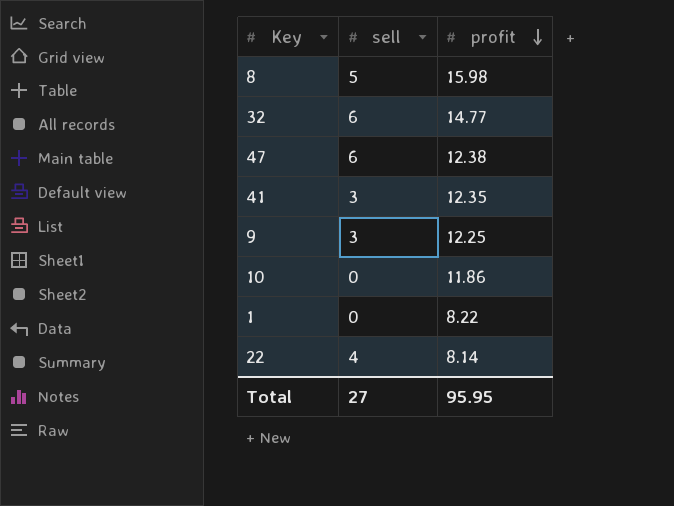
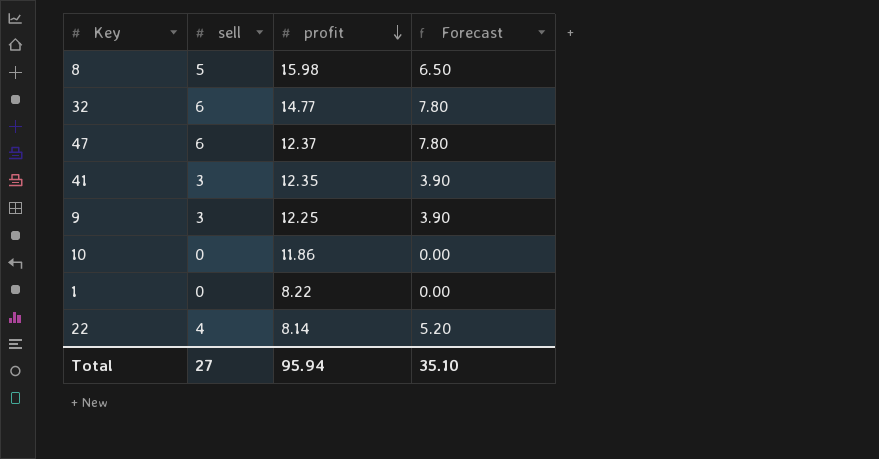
column Forecast | formula: none -> [sell] * 1.3
47 | profit: 12.38 -> 12.37
Total | profit: 95.95 -> 95.94

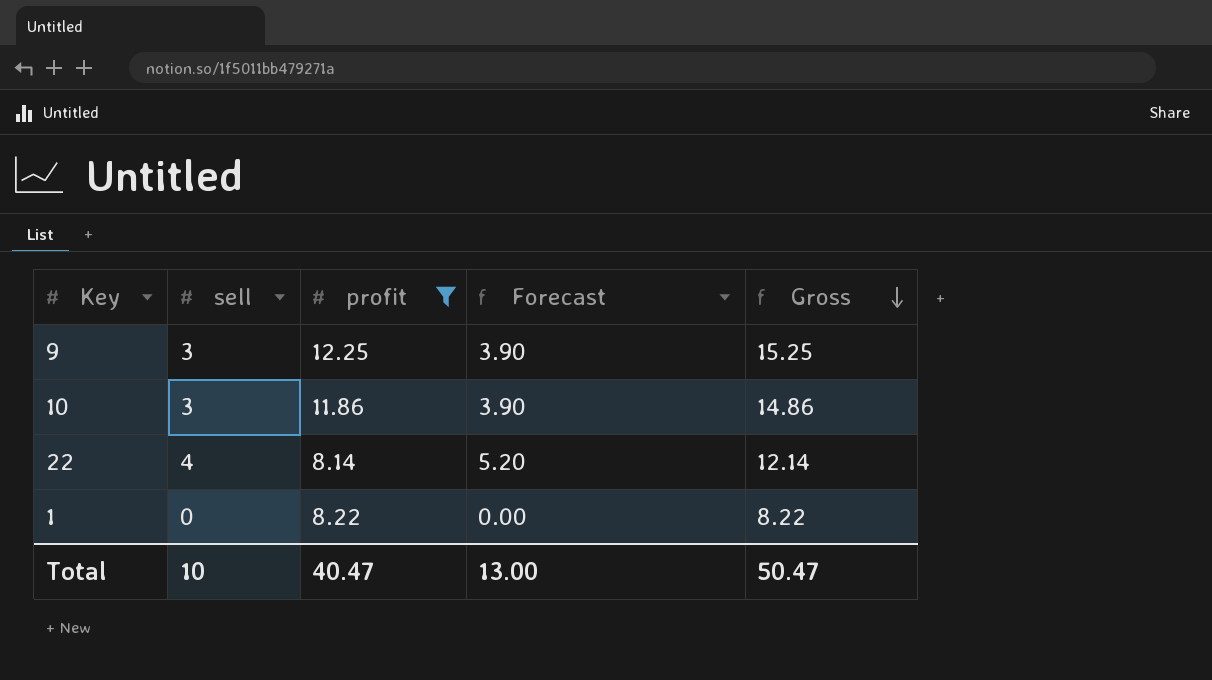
filter: none -> profit <= 12.25
row order: profit descending -> Gross descending
column Gross | formula: none -> [sell] + [profit]
10 | sell: 0 -> 3
10 | Forecast: 0.00 -> 3.90
Total | sell: 27 -> 10
Total | profit: 95.94 -> 40.47
Total | Forecast: 35.10 -> 13.00

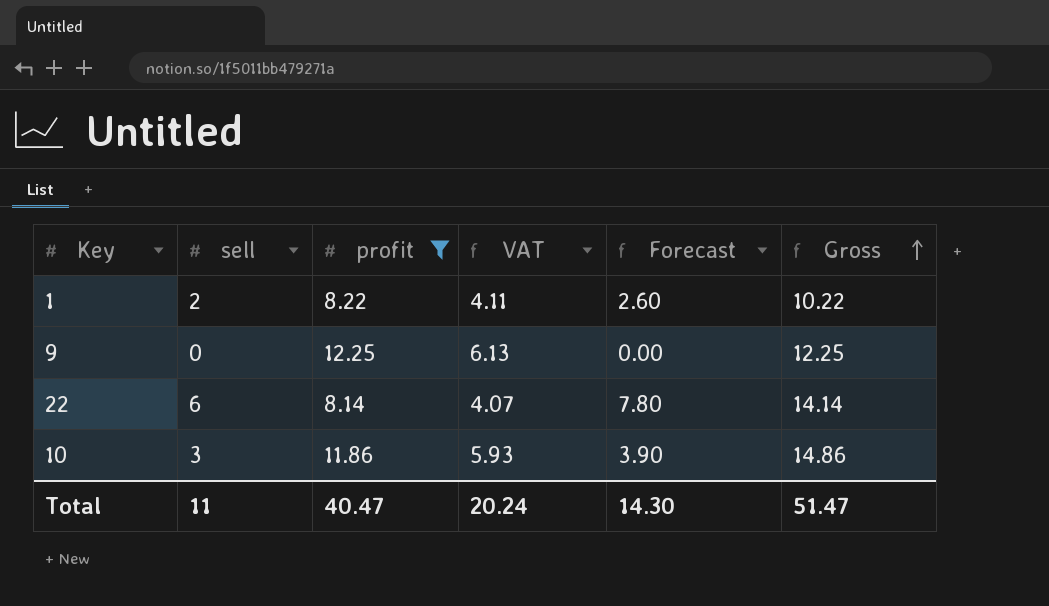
row order: Gross descending -> Gross ascending
column VAT | formula: none -> [profit] * 0.5
1 | sell: 0 -> 2
1 | Forecast: 0.00 -> 2.60
1 | Gross: 8.22 -> 10.22
9 | sell: 3 -> 0
9 | Forecast: 3.90 -> 0.00
9 | Gross: 15.25 -> 12.25
22 | sell: 4 -> 6
22 | Forecast: 5.20 -> 7.80
22 | Gross: 12.14 -> 14.14
Total | sell: 10 -> 11
Total | Forecast: 13.00 -> 14.30
Total | Gross: 50.47 -> 51.47

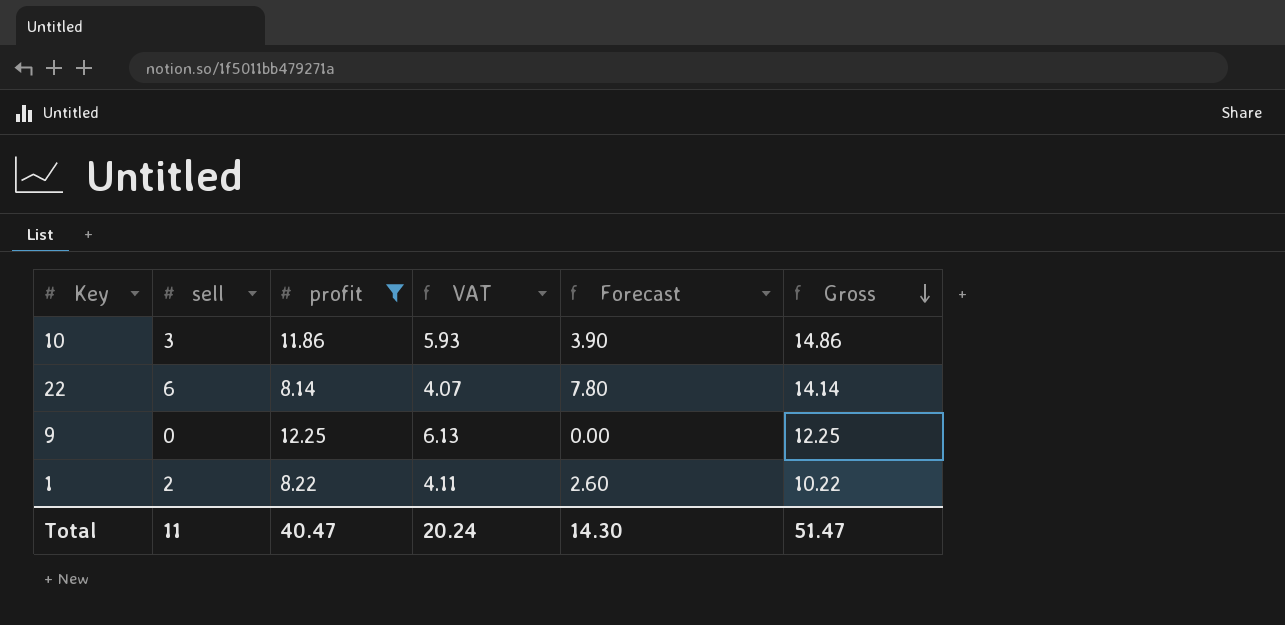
row order: Gross ascending -> Gross descending

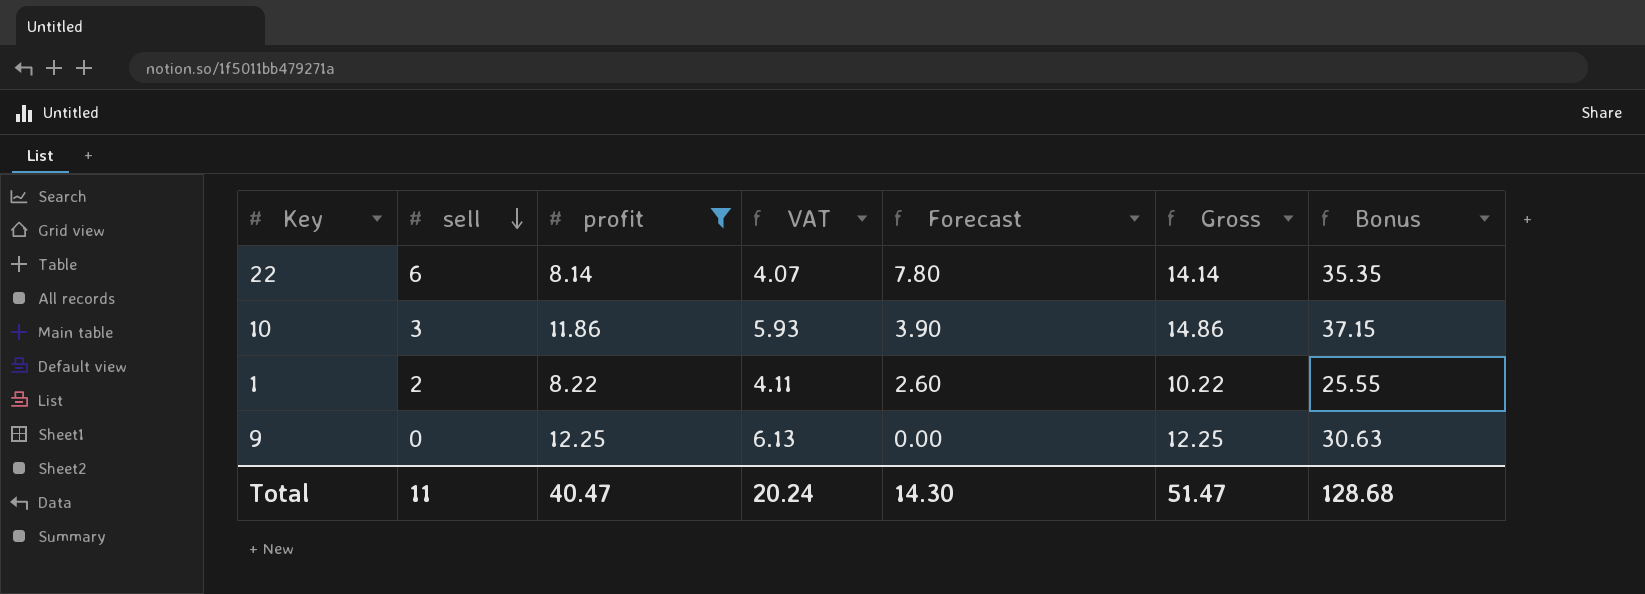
row order: Gross descending -> sell descending
column Bonus | formula: none -> [Gross] * 2.5

